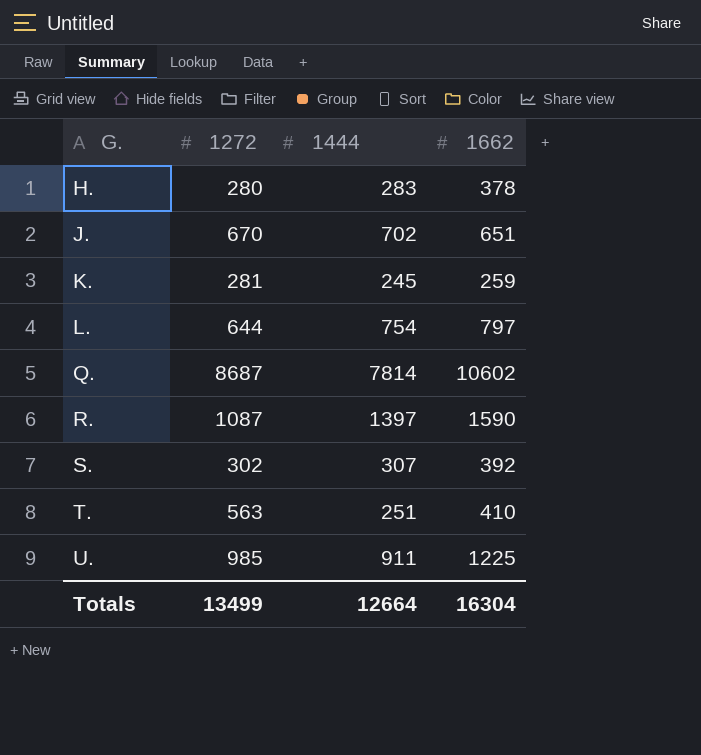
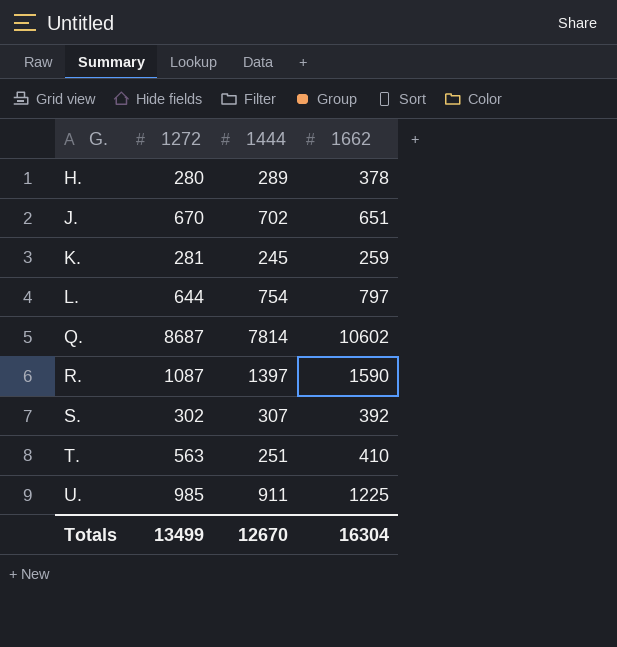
H. | 1444: 283 -> 289
Totals | 1444: 12664 -> 12670

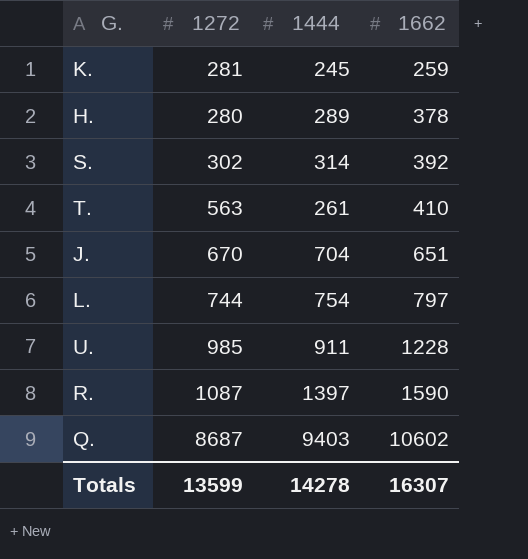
row order: G. ascending -> 1662 ascending
S. | 1444: 307 -> 314
T. | 1444: 251 -> 261
J. | 1444: 702 -> 704
L. | 1272: 644 -> 744
U. | 1662: 1225 -> 1228
Q. | 1444: 7814 -> 9403
Totals | 1272: 13499 -> 13599
Totals | 1444: 12670 -> 14278
Totals | 1662: 16304 -> 16307

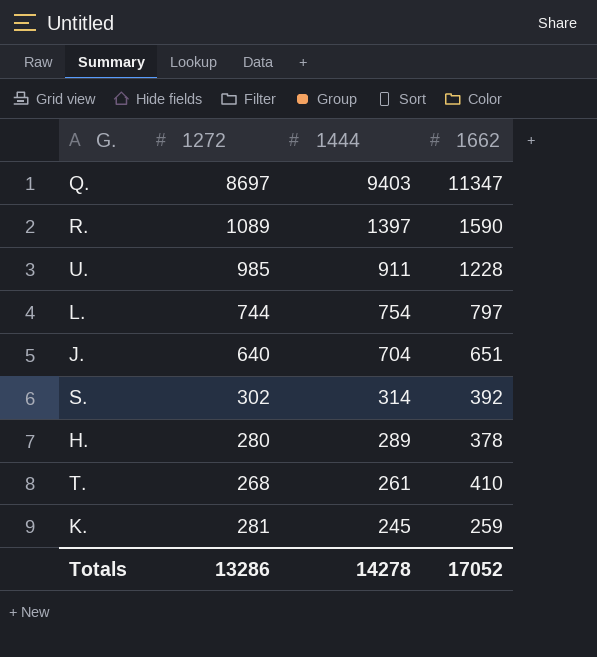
row order: 1662 ascending -> 1444 descending
Q. | 1272: 8687 -> 8697
Q. | 1662: 10602 -> 11347
R. | 1272: 1087 -> 1089
J. | 1272: 670 -> 640
T. | 1272: 563 -> 268
Totals | 1272: 13599 -> 13286
Totals | 1662: 16307 -> 17052

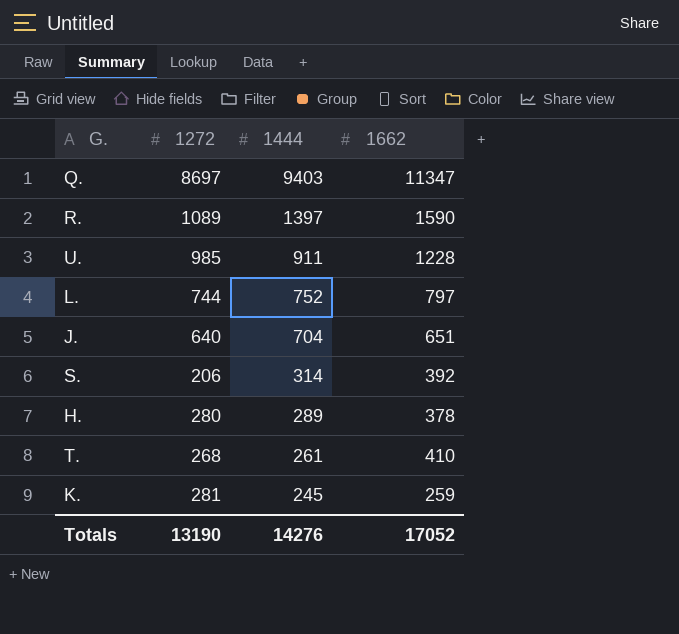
L. | 1444: 754 -> 752
S. | 1272: 302 -> 206
Totals | 1272: 13286 -> 13190
Totals | 1444: 14278 -> 14276

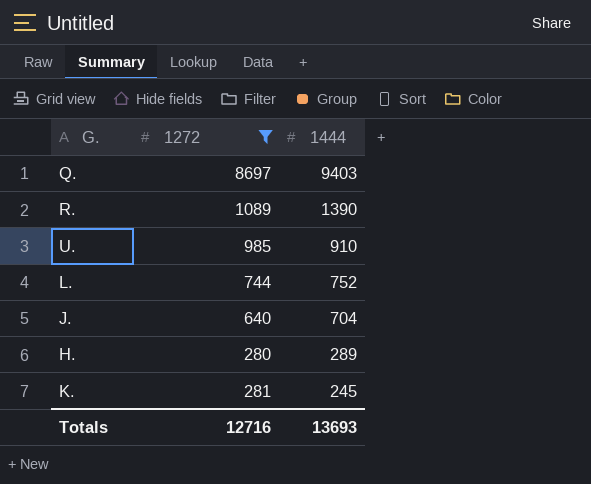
filter: none -> 1272 >= 280
column 1662 | position: 4 -> none
R. | 1444: 1397 -> 1390
U. | 1444: 911 -> 910
Totals | 1272: 13190 -> 12716
Totals | 1444: 14276 -> 13693

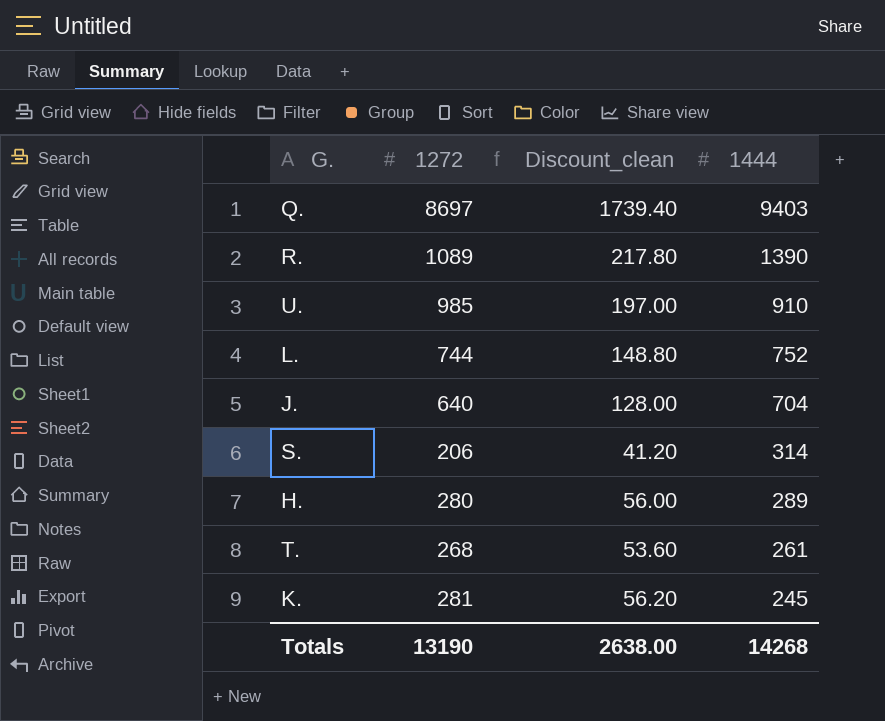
filter: 1272 >= 280 -> none
column Discount_clean | formula: none -> [1272] * 0.2
Totals | 1272: 12716 -> 13190
Totals | 1444: 13693 -> 14268

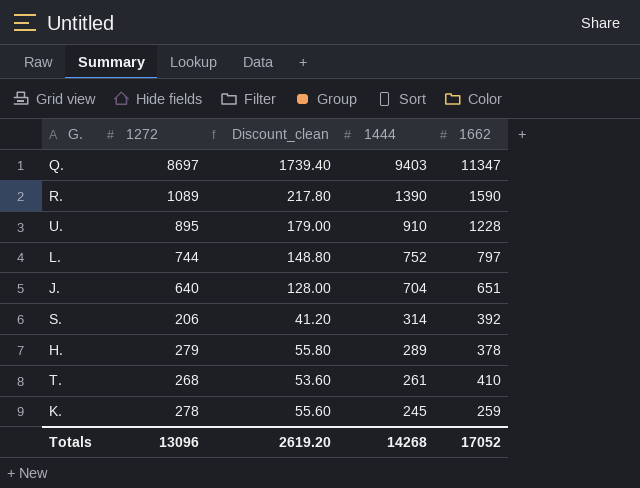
column 1662 | position: none -> 5
U. | 1272: 985 -> 895
U. | Discount_clean: 197.00 -> 179.00
H. | 1272: 280 -> 279
H. | Discount_clean: 56.00 -> 55.80
K. | 1272: 281 -> 278
K. | Discount_clean: 56.20 -> 55.60
Totals | 1272: 13190 -> 13096
Totals | Discount_clean: 2638.00 -> 2619.20

